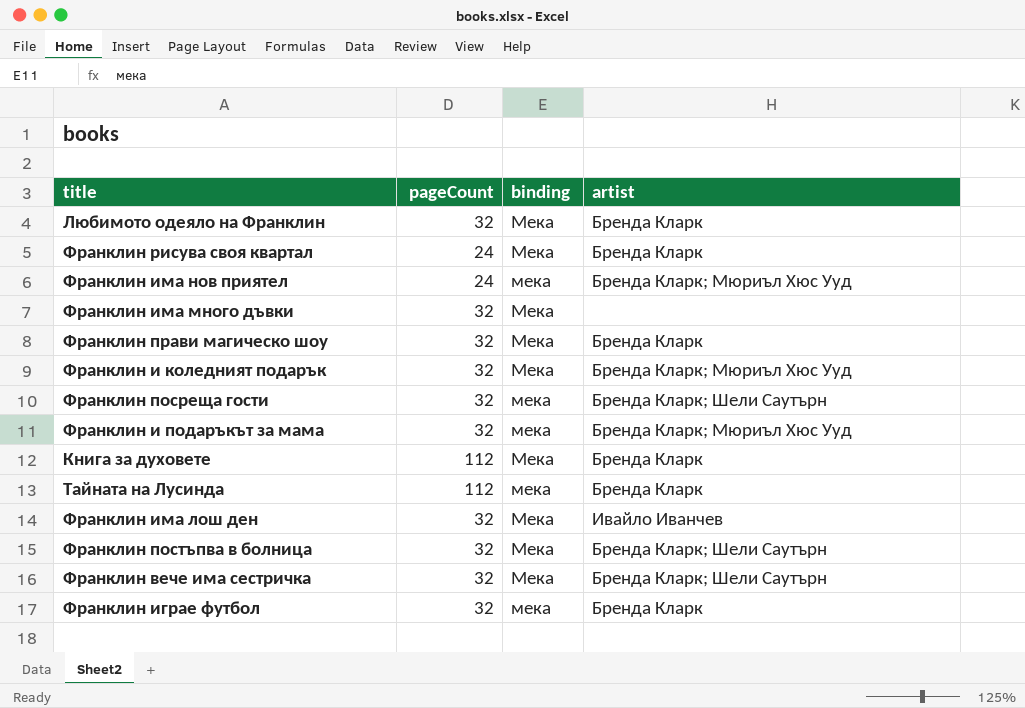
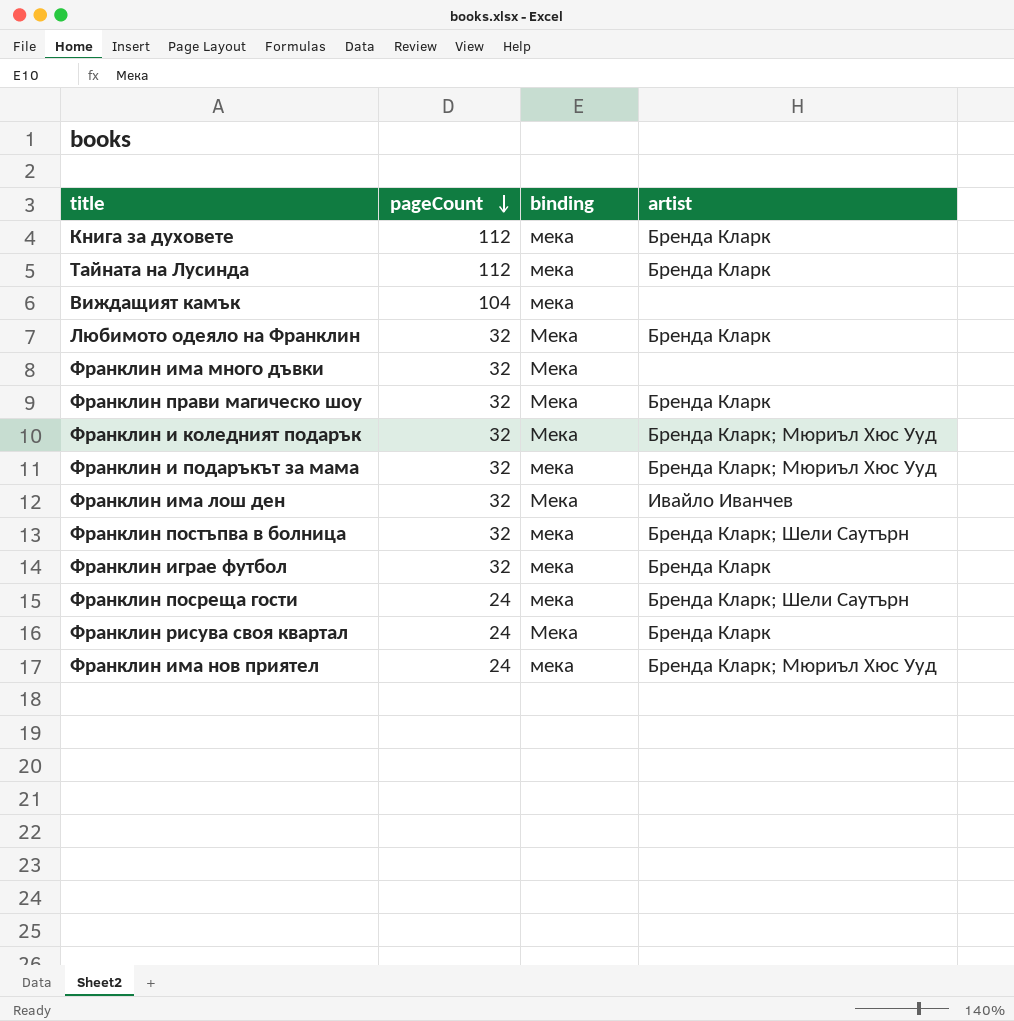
row order: none -> pageCount descending
row Франклин вече има сестричка: 32 | Мека | Бренда Кларк; Шели Саутърн -> none
Книга за духовете | binding: Мека -> мека
row Виждащият камък: none -> 104 | мека | none
Франклин постъпва в болница | binding: Мека -> мека
Франклин посреща гости | pageCount: 32 -> 24

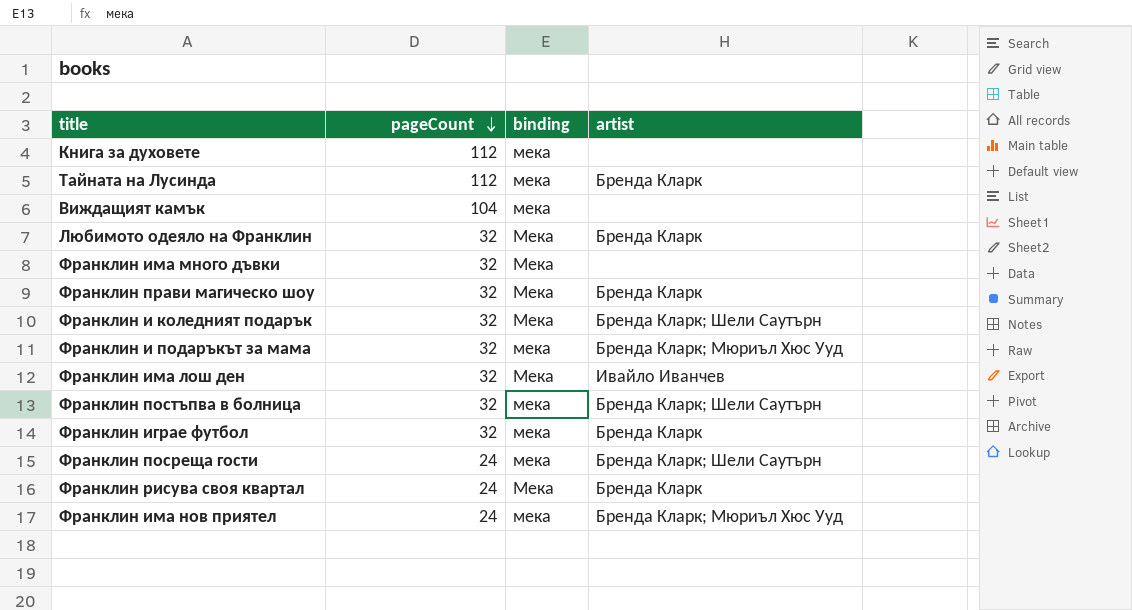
Книга за духовете | artist: Бренда Кларк -> none
Франклин и коледният подарък | artist: Бренда Кларк; Мюриъл Хюс Ууд -> Бренда Кларк; Шели Саутърн

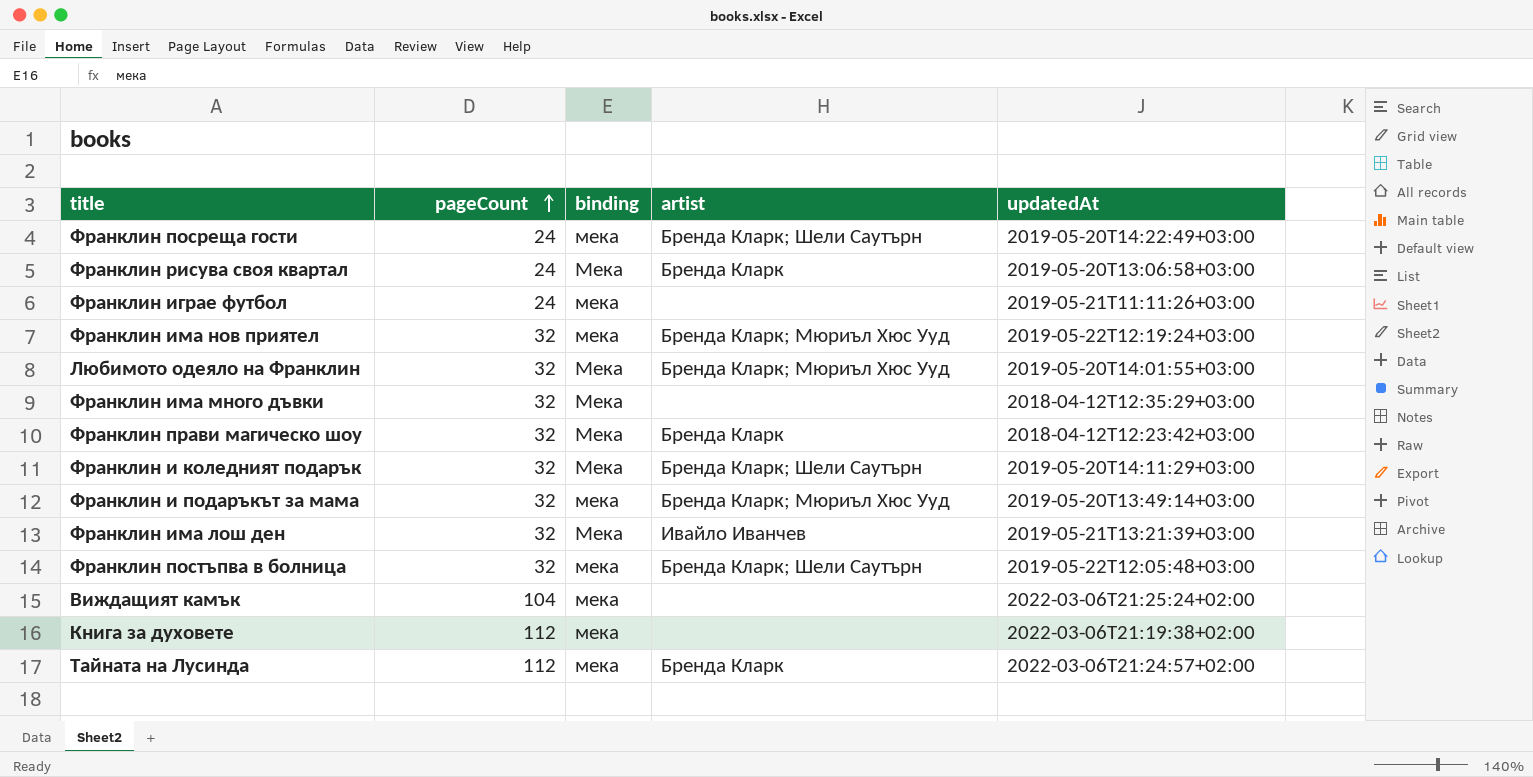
row order: pageCount descending -> pageCount ascending
column updatedAt | position: none -> 5
Франклин играе футбол | pageCount: 32 -> 24
Франклин играе футбол | artist: Бренда Кларк -> none
Франклин има нов приятел | pageCount: 24 -> 32
Любимото одеяло на Франклин | artist: Бренда Кларк -> Бренда Кларк; Мюриъл Хюс Ууд

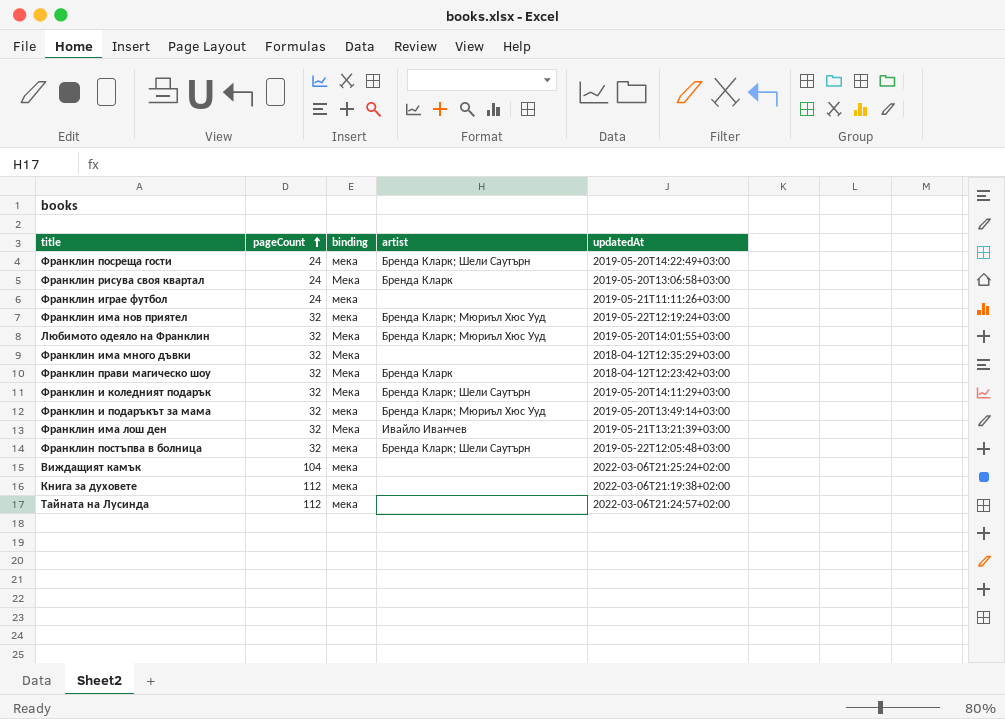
Тайната на Лусинда | artist: Бренда Кларк -> none

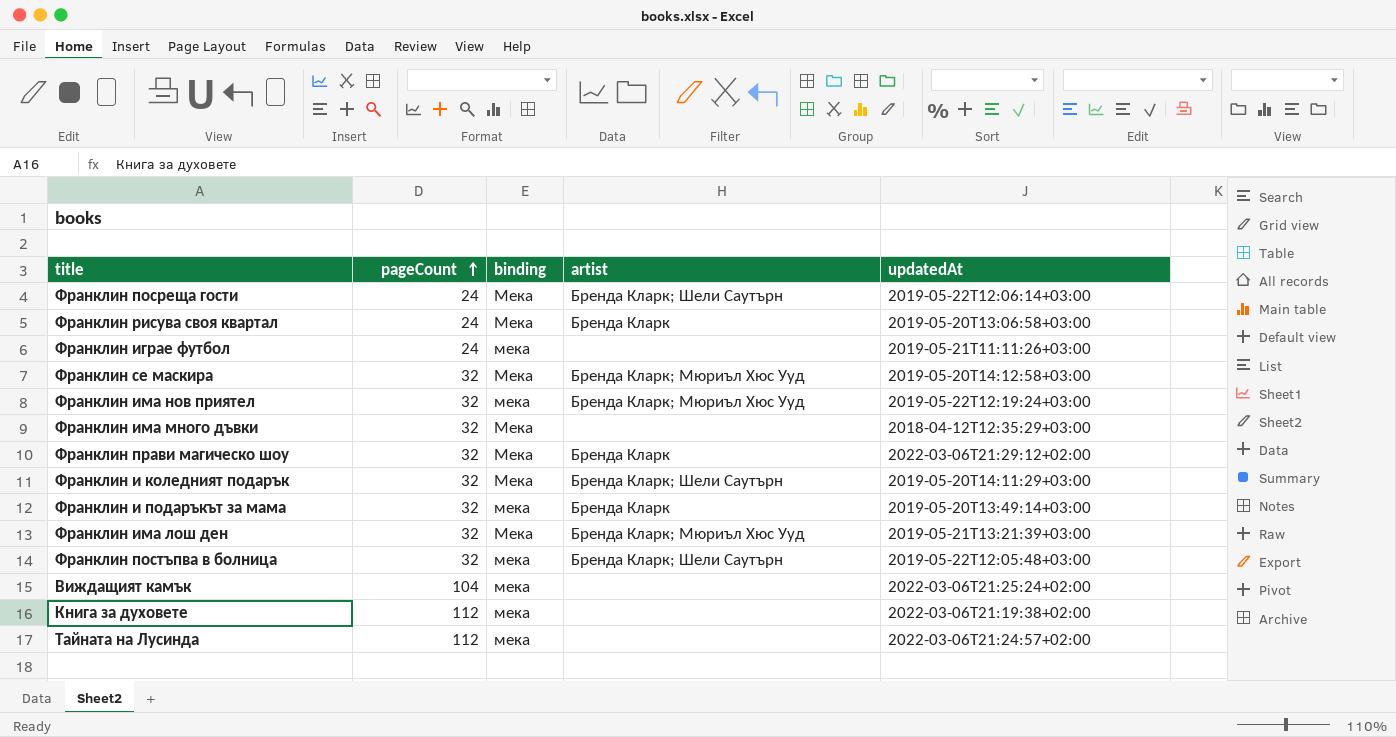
row Любимото одеяло на Франклин: 32 | Мека | Бренда Кларк; Мюриъл Хюс Ууд | 2019-05-20T14:01:55+03:00 -> none
Франклин посреща гости | binding: мека -> Мека
Франклин посреща гости | updatedAt: 2019-05-20T14:22:49+03:00 -> 2019-05-22T12:06:14+03:00
row Франклин се маскира: none -> 32 | Мека | Бренда Кларк; Мюриъл Хюс Ууд | 2019-05-20T14:12:58+03:00
Франклин прави магическо шоу | updatedAt: 2018-04-12T12:23:42+03:00 -> 2022-03-06T21:29:12+02:00
Франклин и подаръкът за мама | artist: Бренда Кларк; Мюриъл Хюс Ууд -> Бренда Кларк
Франклин има лош ден | artist: Ивайло Иванчев -> Бренда Кларк; Мюриъл Хюс Ууд

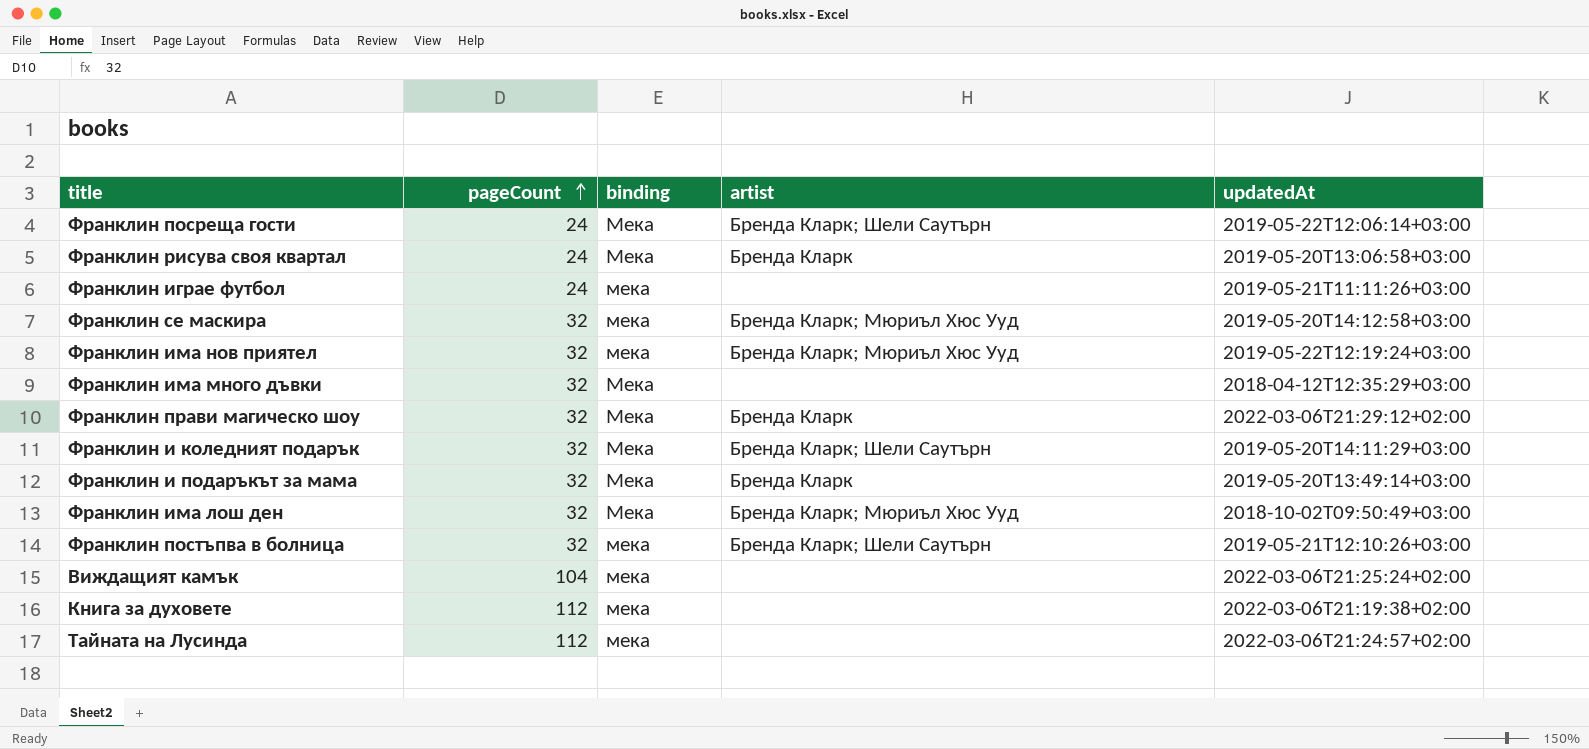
Франклин се маскира | binding: Мека -> мека
Франклин и подаръкът за мама | binding: мека -> Мека
Франклин има лош ден | updatedAt: 2019-05-21T13:21:39+03:00 -> 2018-10-02T09:50:49+03:00
Франклин постъпва в болница | updatedAt: 2019-05-22T12:05:48+03:00 -> 2019-05-21T12:10:26+03:00

